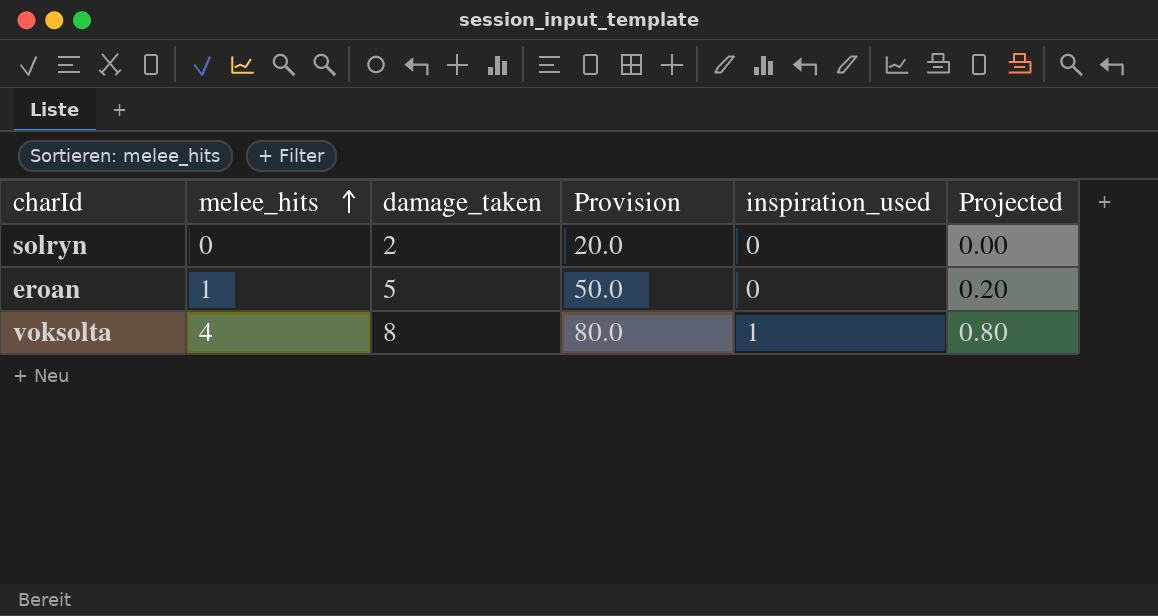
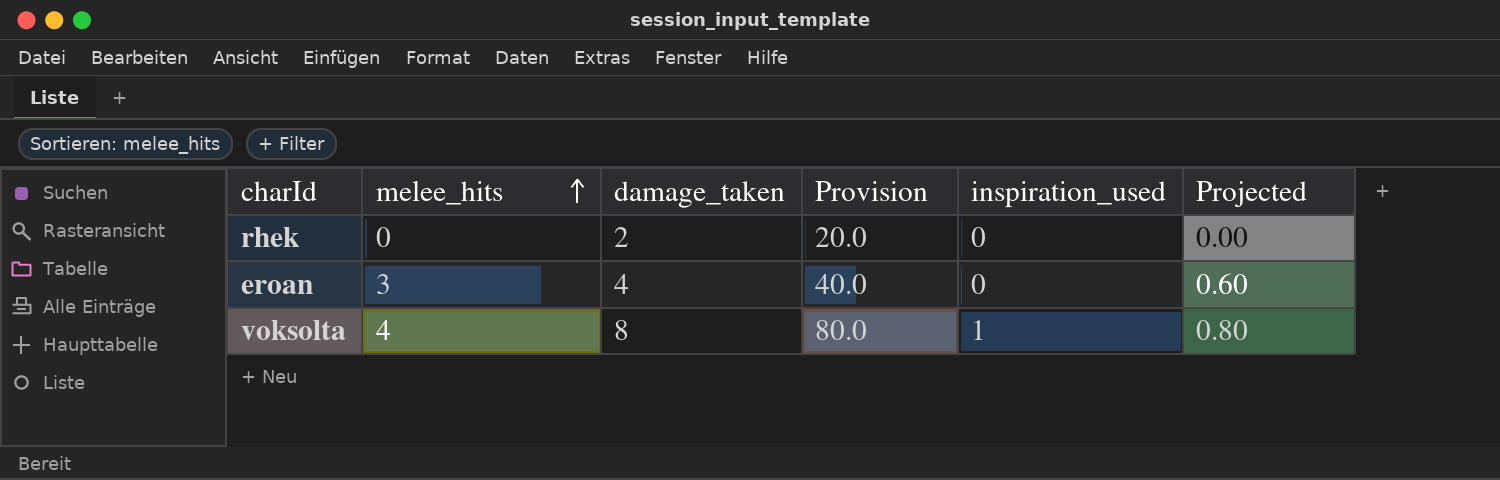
row solryn: 0 | 2 | 20.0 | 0 | 0.00 -> none
row rhek: none -> 0 | 2 | 20.0 | 0 | 0.00
eroan | melee_hits: 1 -> 3
eroan | damage_taken: 5 -> 4
eroan | Provision: 50.0 -> 40.0
eroan | Projected: 0.20 -> 0.60

